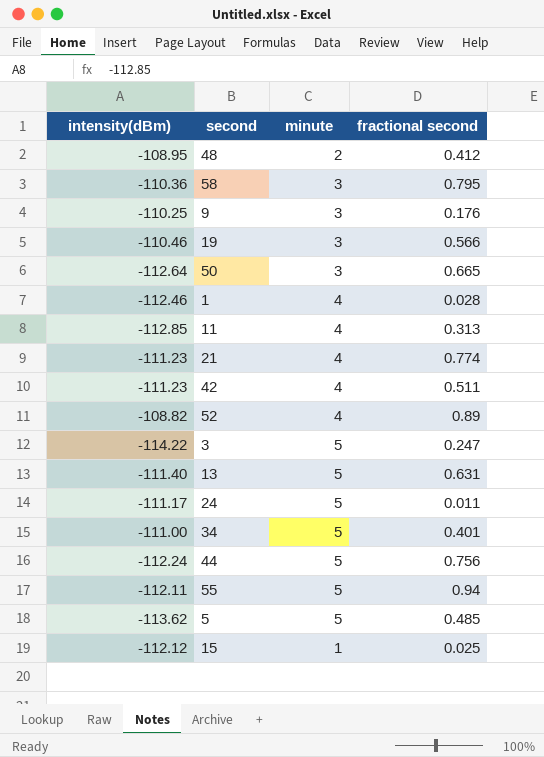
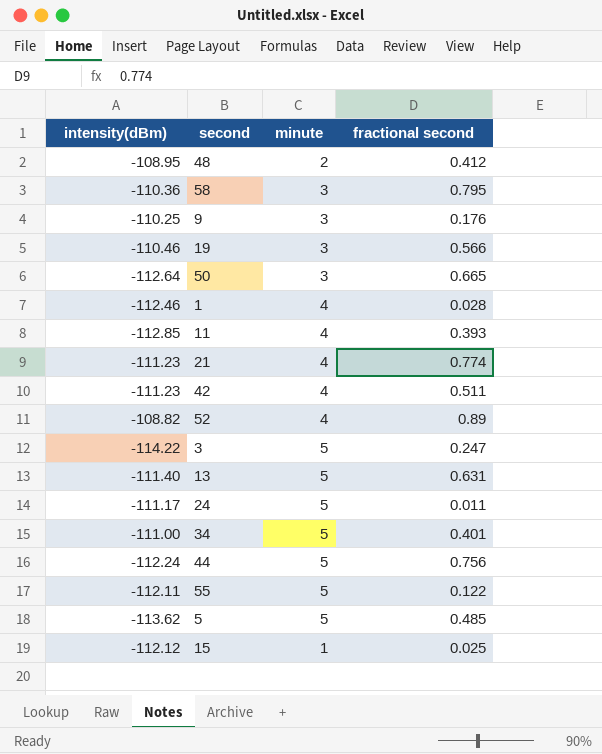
11 | fractional second: 0.313 -> 0.393
55 | fractional second: 0.94 -> 0.122

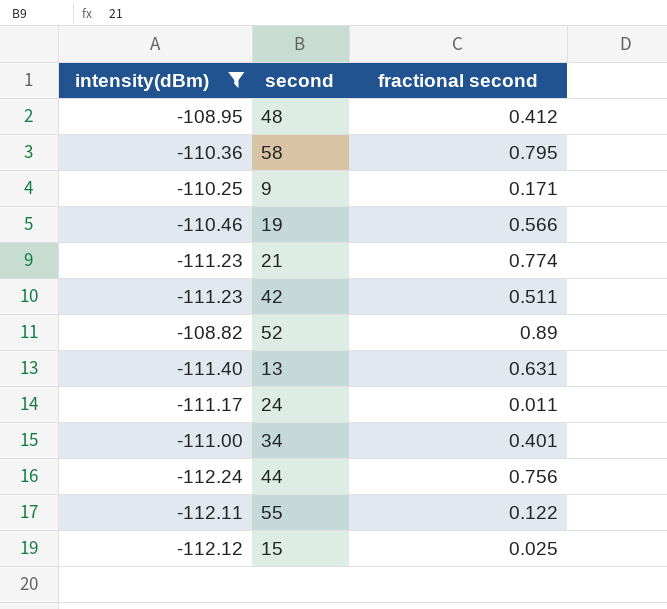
filter: none -> intensity(dBm) >= -112.24
column minute | position: 3 -> none
9 | fractional second: 0.176 -> 0.171

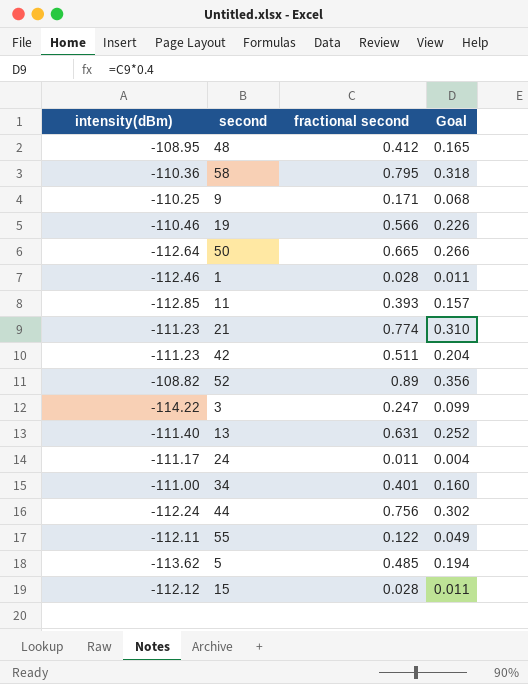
filter: intensity(dBm) >= -112.24 -> none
column Goal | formula: none -> [fractional second] * 0.4
15 | fractional second: 0.025 -> 0.028

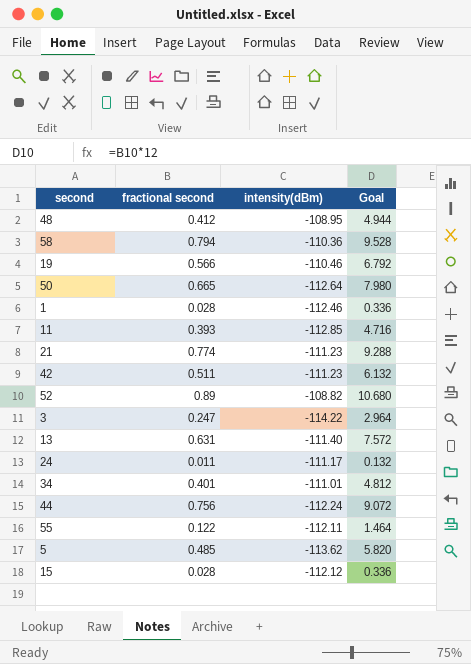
column intensity(dBm) | position: 1 -> 3
column Goal | formula: [fractional second] * 0.4 -> [fractional second] * 12
row 9: -110.25 | 0.171 | 0.068 -> none
58 | fractional second: 0.795 -> 0.794
34 | intensity(dBm): -111.00 -> -111.01

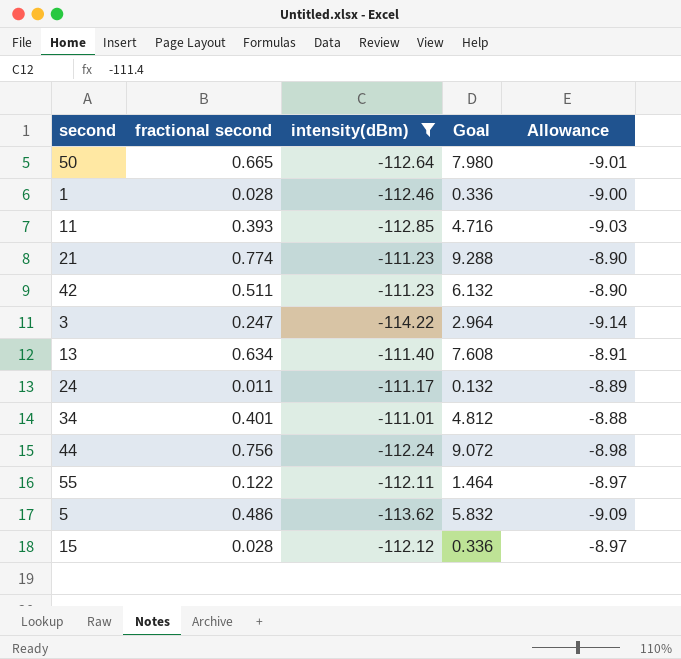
filter: none -> intensity(dBm) <= -111.01
column Allowance | formula: none -> [intensity(dBm)] * 0.08
13 | fractional second: 0.631 -> 0.634
13 | Goal: 7.572 -> 7.608
5 | fractional second: 0.485 -> 0.486
5 | Goal: 5.820 -> 5.832

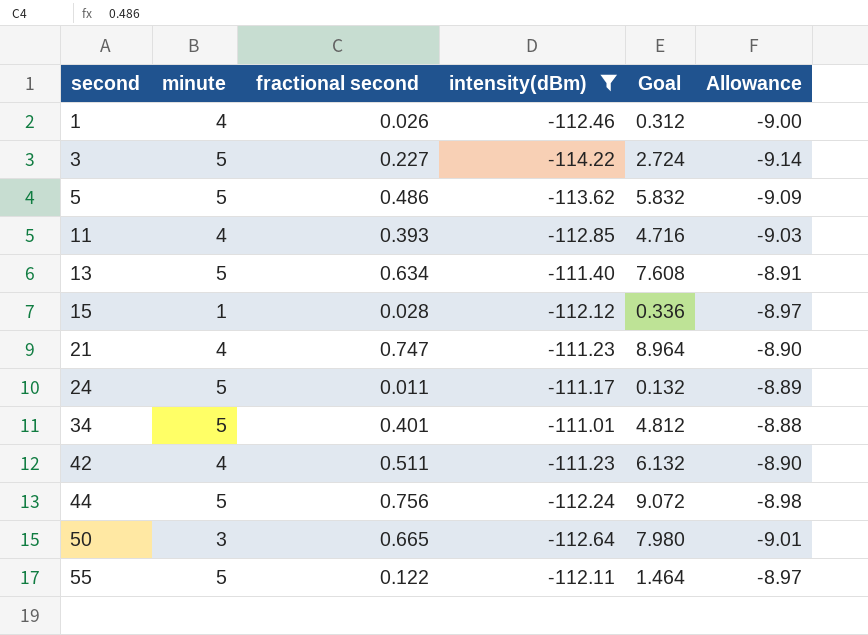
row order: none -> second ascending
column minute | position: none -> 2
1 | fractional second: 0.028 -> 0.026
1 | Goal: 0.336 -> 0.312
3 | fractional second: 0.247 -> 0.227
3 | Goal: 2.964 -> 2.724
21 | fractional second: 0.774 -> 0.747
21 | Goal: 9.288 -> 8.964

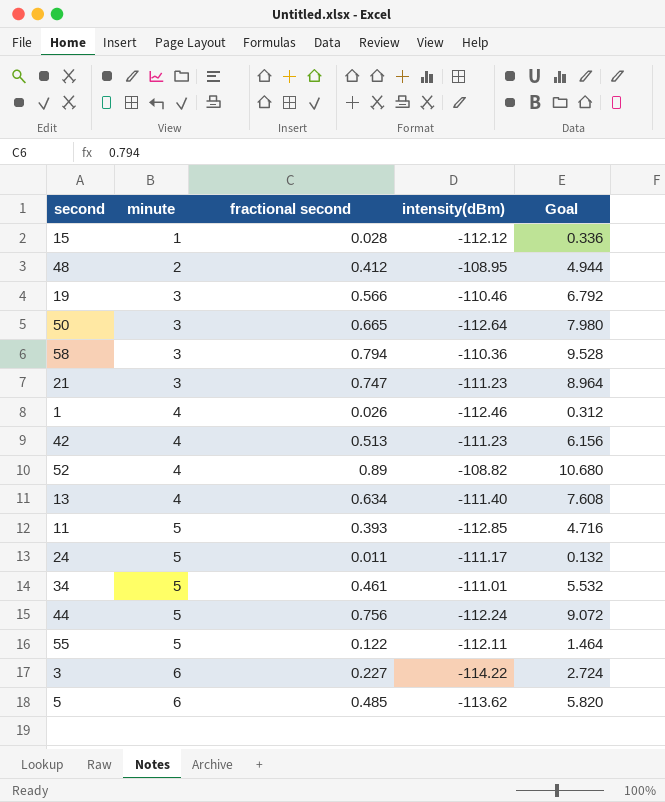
filter: intensity(dBm) <= -111.01 -> none
row order: second ascending -> minute ascending
column Allowance | formula: [intensity(dBm)] * 0.08 -> none
21 | minute: 4 -> 3
42 | fractional second: 0.511 -> 0.513
42 | Goal: 6.132 -> 6.156
13 | minute: 5 -> 4
11 | minute: 4 -> 5
34 | fractional second: 0.401 -> 0.461
34 | Goal: 4.812 -> 5.532
3 | minute: 5 -> 6
5 | minute: 5 -> 6
5 | fractional second: 0.486 -> 0.485
5 | Goal: 5.832 -> 5.820

